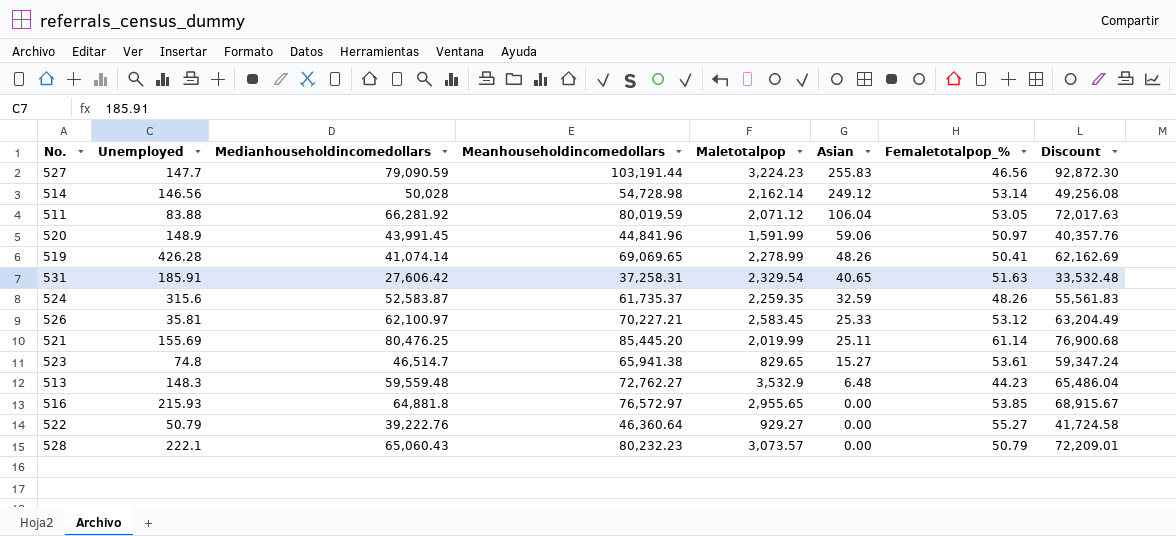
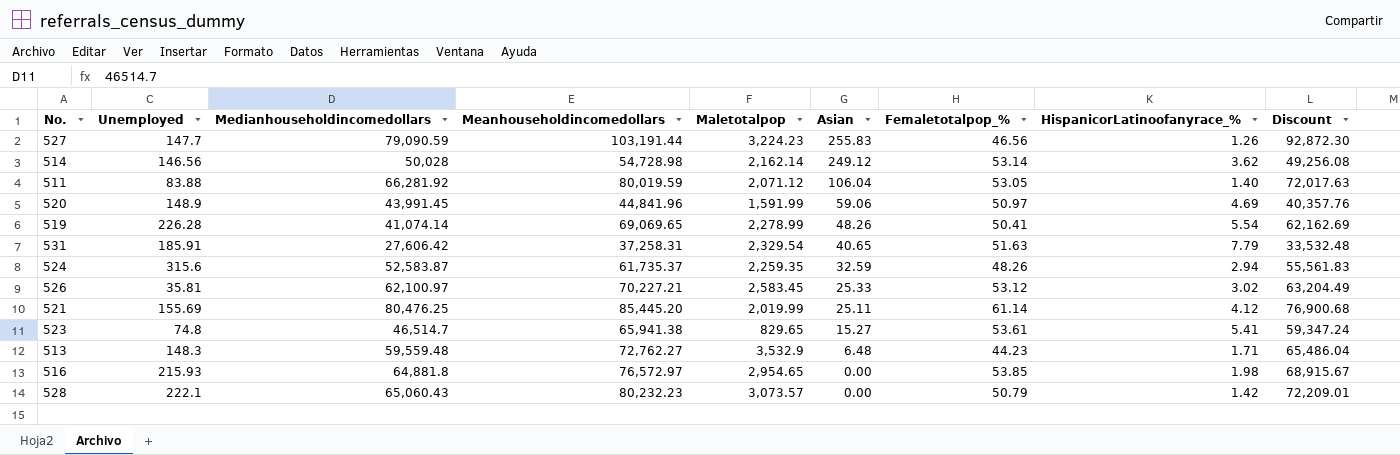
column HispanicorLatinoofanyrace_% | position: none -> 8
row 522: 50.79 | 39,222.76 | 46,360.64 | 929.27 | 0.00 | 55.27 | 41,724.58 -> none
519 | Unemployed: 426.28 -> 226.28
516 | Maletotalpop: 2,955.65 -> 2,954.65

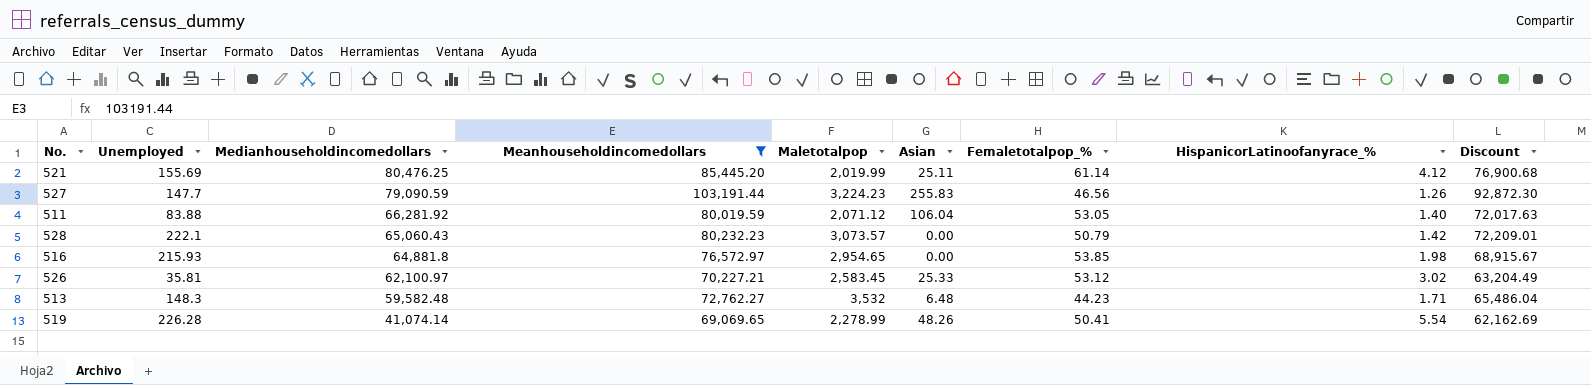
filter: none -> Meanhouseholdincomedollars >= 69,069.65
row order: Asian descending -> Medianhouseholdincomedollars descending
513 | Medianhouseholdincomedollars: 59,559.48 -> 59,582.48
513 | Maletotalpop: 3,532.9 -> 3,532

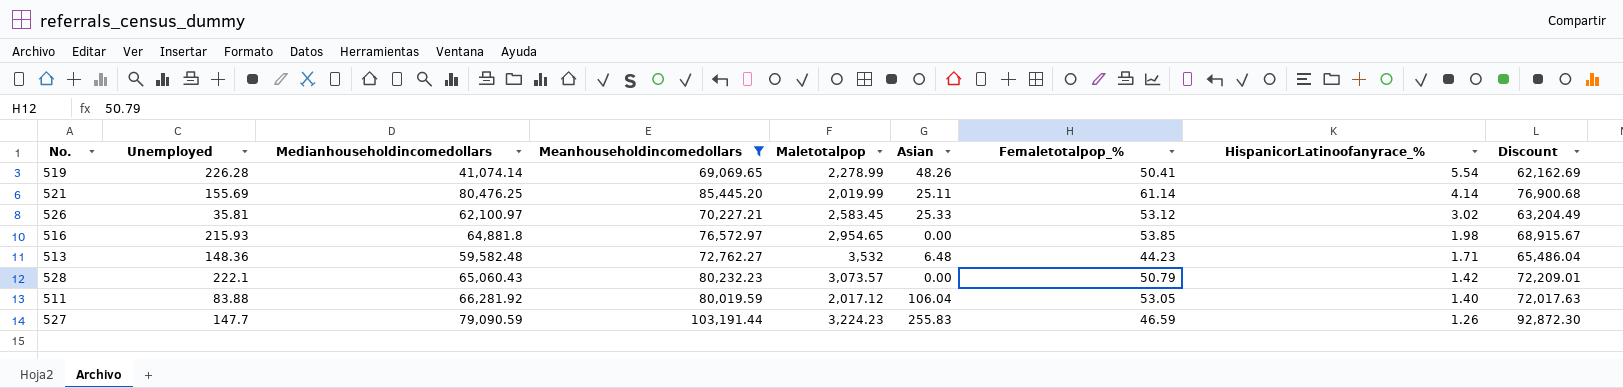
row order: Medianhouseholdincomedollars descending -> HispanicorLatinoofanyrace_% descending
521 | HispanicorLatinoofanyrace_%: 4.12 -> 4.14
513 | Unemployed: 148.3 -> 148.36
511 | Maletotalpop: 2,071.12 -> 2,017.12
527 | Femaletotalpop_%: 46.56 -> 46.59

